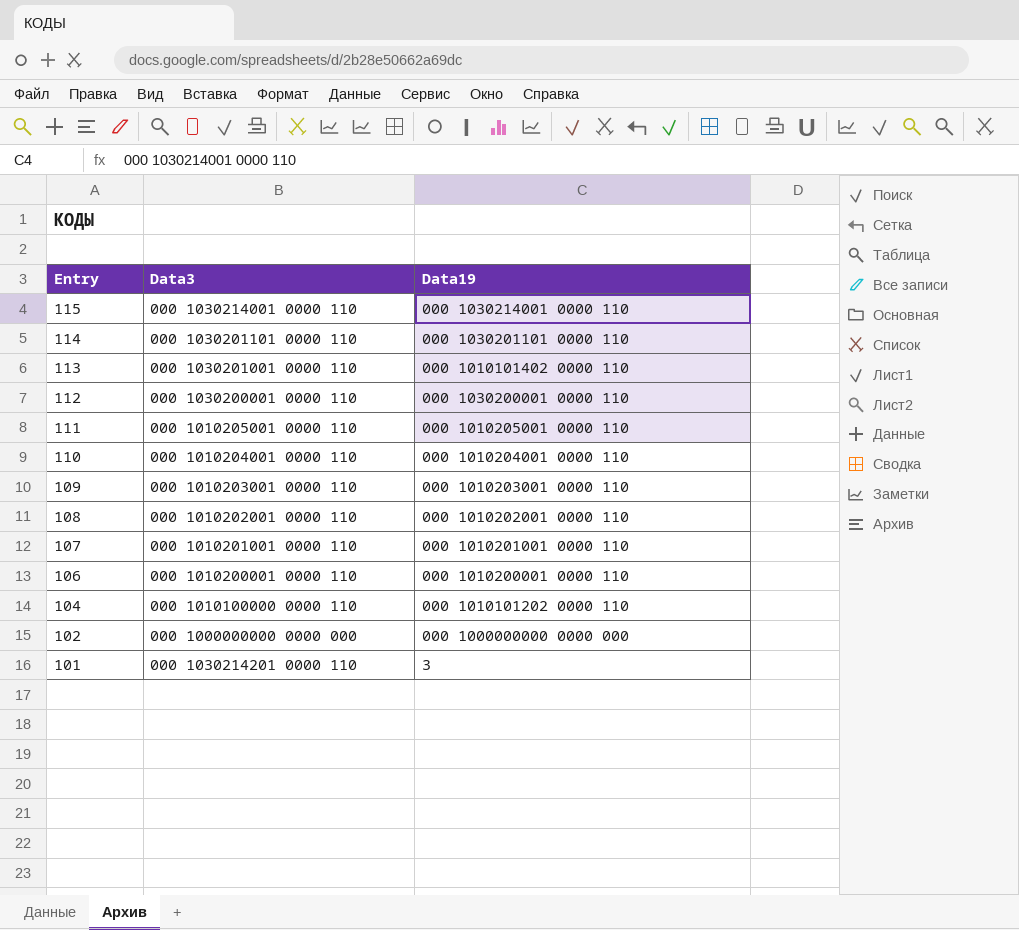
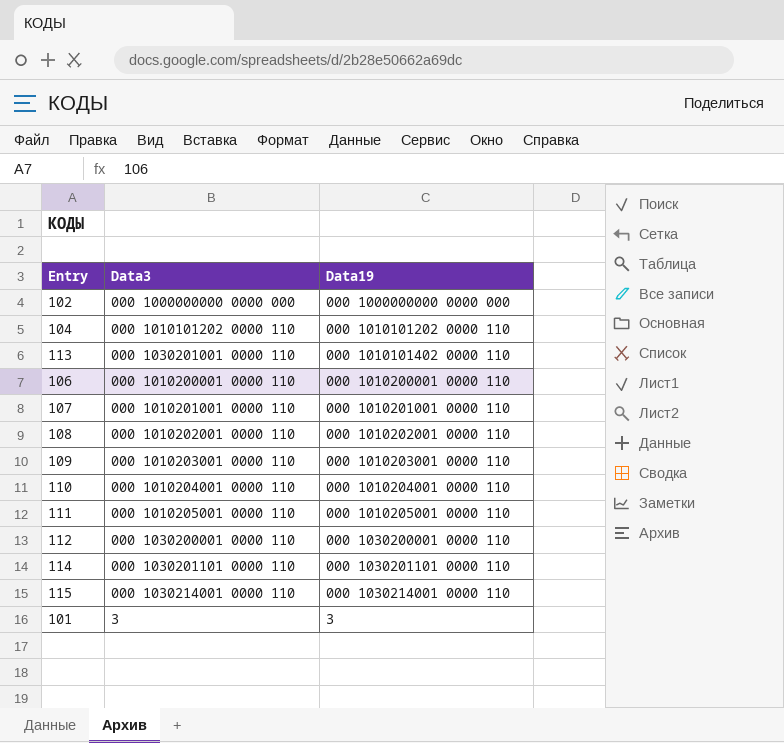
row order: Entry descending -> Data19 ascending
104 | Data3: 000 1010100000 0000 110 -> 000 1010101202 0000 110
101 | Data3: 000 1030214201 0000 110 -> 3

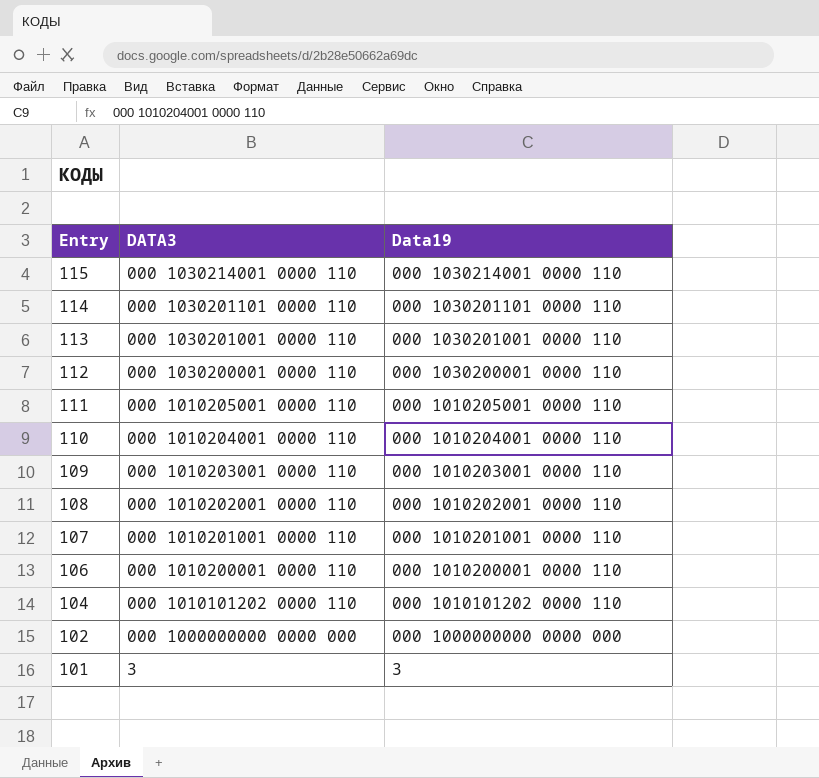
row order: Data19 ascending -> Entry descending
column name: Data3 -> DATA3
113 | Data19: 000 1010101402 0000 110 -> 000 1030201001 0000 110

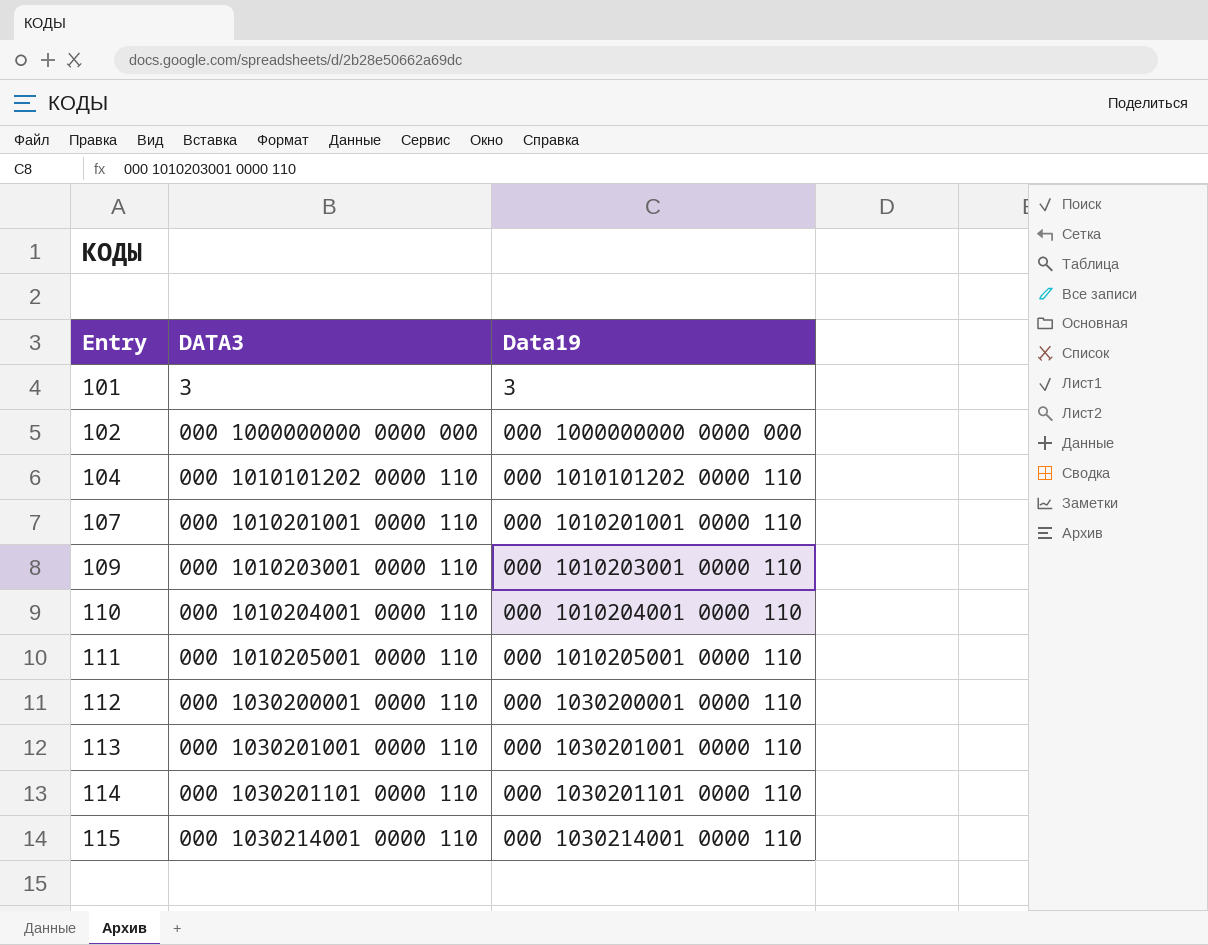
row order: Entry descending -> Entry ascending
row 108: 000 1010202001 0000 110 | 000 1010202001 0000 110 -> none
row 106: 000 1010200001 0000 110 | 000 1010200001 0000 110 -> none

